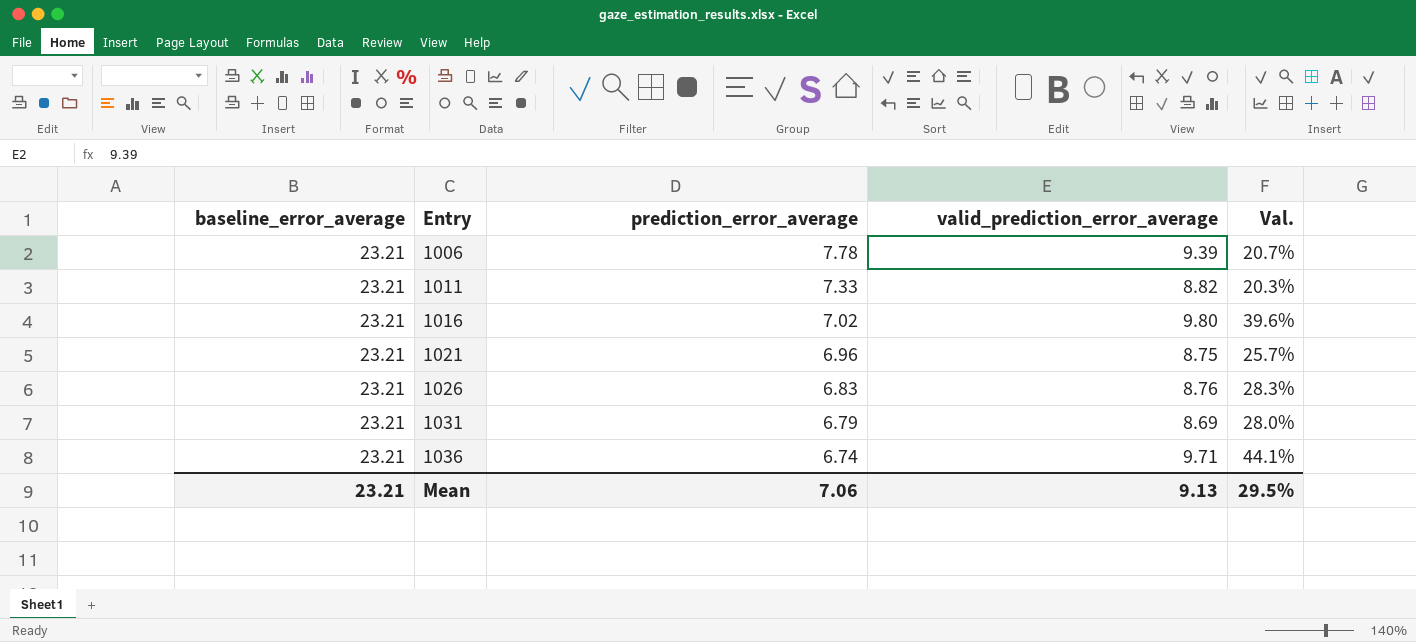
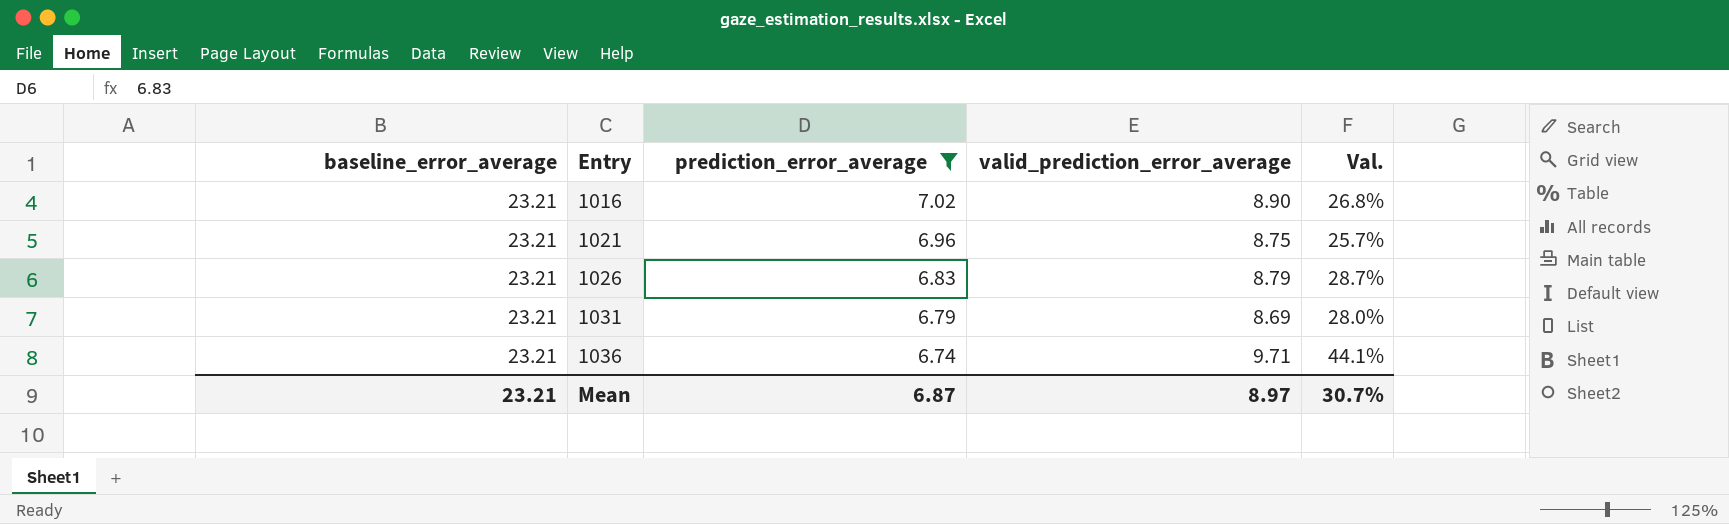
filter: none -> prediction_error_average <= 7.02
1016 | valid_prediction_error_average: 9.80 -> 8.90
1016 | Val.: 39.6% -> 26.8%
1026 | valid_prediction_error_average: 8.76 -> 8.79
1026 | Val.: 28.3% -> 28.7%
Mean | prediction_error_average: 7.06 -> 6.87
Mean | valid_prediction_error_average: 9.13 -> 8.97
Mean | Val.: 29.5% -> 30.7%

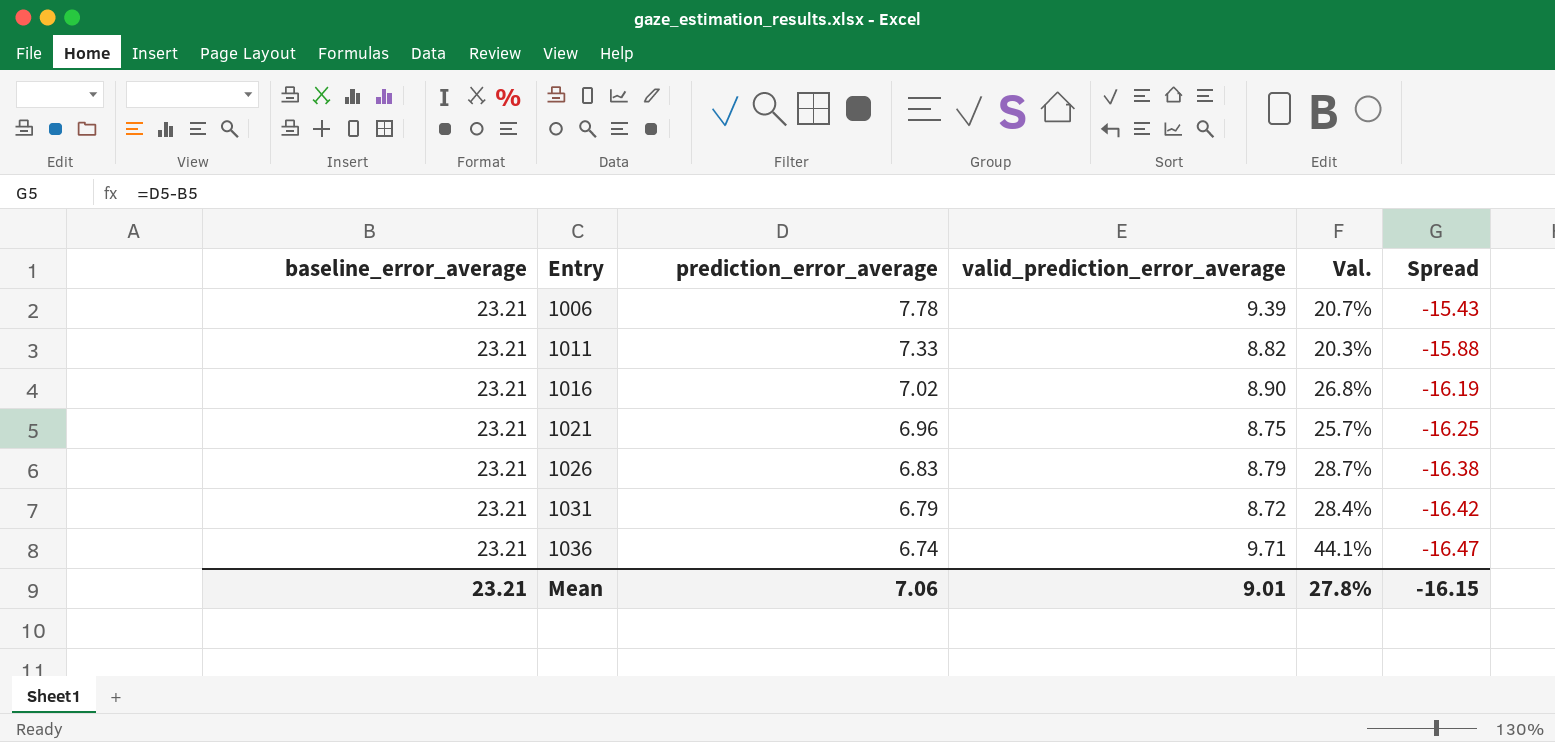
filter: prediction_error_average <= 7.02 -> none
column Spread | formula: none -> [prediction_error_average] - [baseline_error_average]
1031 | valid_prediction_error_average: 8.69 -> 8.72
1031 | Val.: 28.0% -> 28.4%
Mean | prediction_error_average: 6.87 -> 7.06
Mean | valid_prediction_error_average: 8.97 -> 9.01
Mean | Val.: 30.7% -> 27.8%

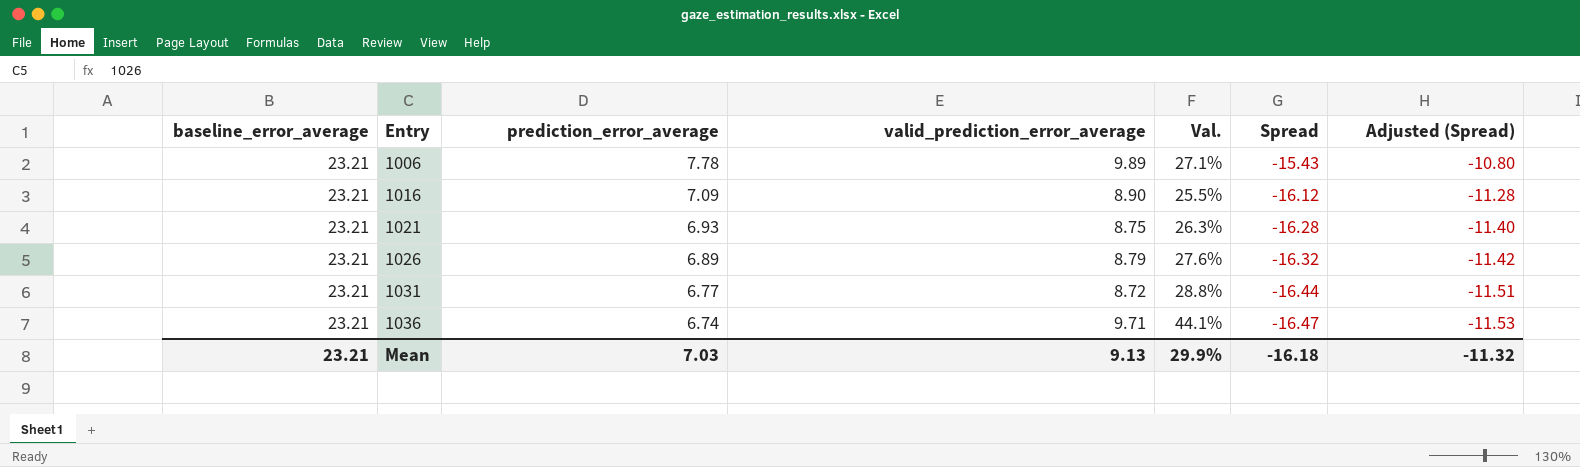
column Adjusted (Spread) | formula: none -> [Spread] * 0.7
row 1011: 23.21 | 7.33 | 8.82 | 20.3% | -15.88 -> none
1006 | valid_prediction_error_average: 9.39 -> 9.89
1006 | Val.: 20.7% -> 27.1%
1016 | prediction_error_average: 7.02 -> 7.09
1016 | Val.: 26.8% -> 25.5%
1016 | Spread: -16.19 -> -16.12
1021 | prediction_error_average: 6.96 -> 6.93
1021 | Val.: 25.7% -> 26.3%
1021 | Spread: -16.25 -> -16.28
1026 | prediction_error_average: 6.83 -> 6.89
1026 | Val.: 28.7% -> 27.6%
1026 | Spread: -16.38 -> -16.32
1031 | prediction_error_average: 6.79 -> 6.77
1031 | Val.: 28.4% -> 28.8%
1031 | Spread: -16.42 -> -16.44
Mean | prediction_error_average: 7.06 -> 7.03
Mean | valid_prediction_error_average: 9.01 -> 9.13
Mean | Val.: 27.8% -> 29.9%
Mean | Spread: -16.15 -> -16.18

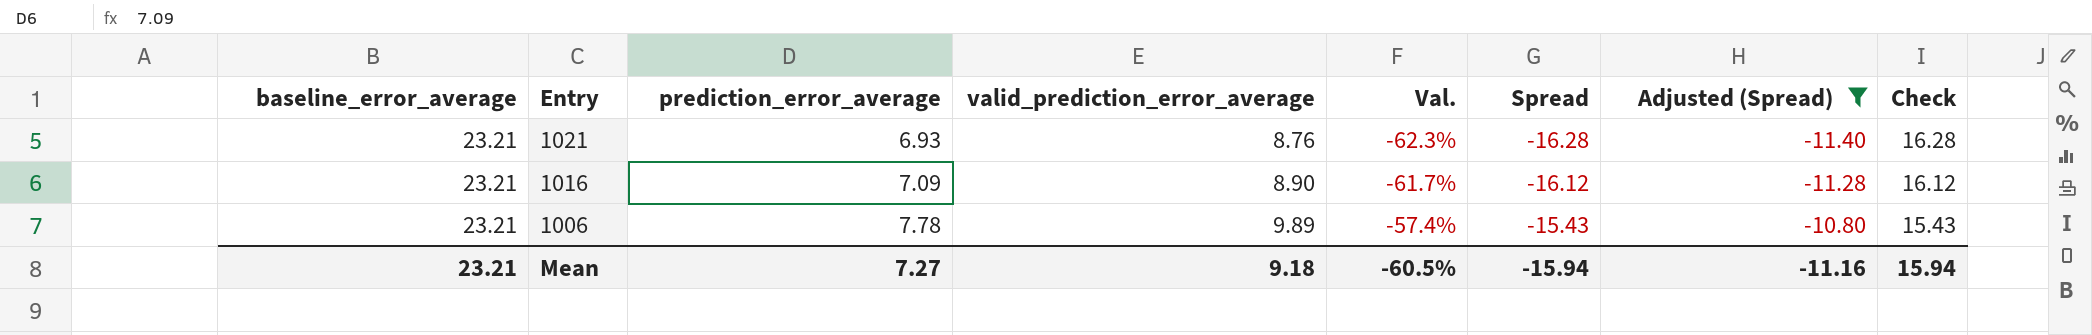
filter: none -> Adjusted (Spread) >= -11.40
row order: Entry ascending -> Entry descending
column Val. | formula: ([valid_prediction_error_average] - [prediction_error_average]) / [prediction_error_average] -> ([valid_prediction_error_average] - [baseline_error_average]) / [baseline_error_average]
column Check | formula: none -> [baseline_error_average] - [prediction_error_average]
1021 | valid_prediction_error_average: 8.75 -> 8.76
Mean | prediction_error_average: 7.03 -> 7.27
Mean | valid_prediction_error_average: 9.13 -> 9.18
Mean | Val.: 29.9% -> -60.5%
Mean | Spread: -16.18 -> -15.94
Mean | Adjusted (Spread): -11.32 -> -11.16

